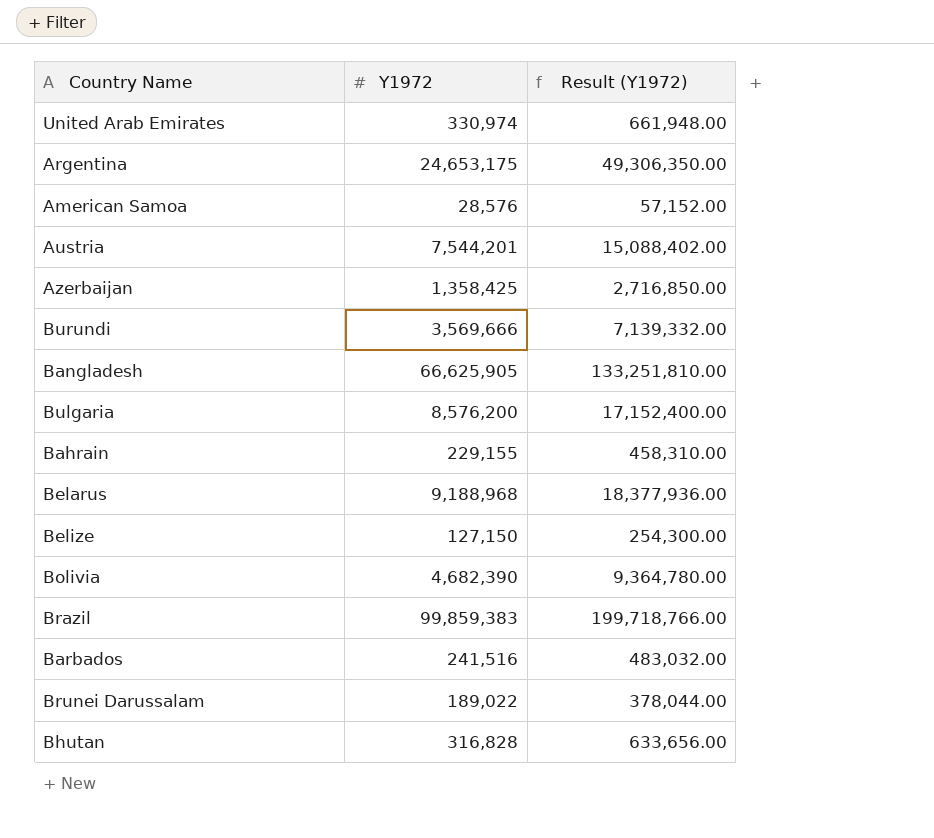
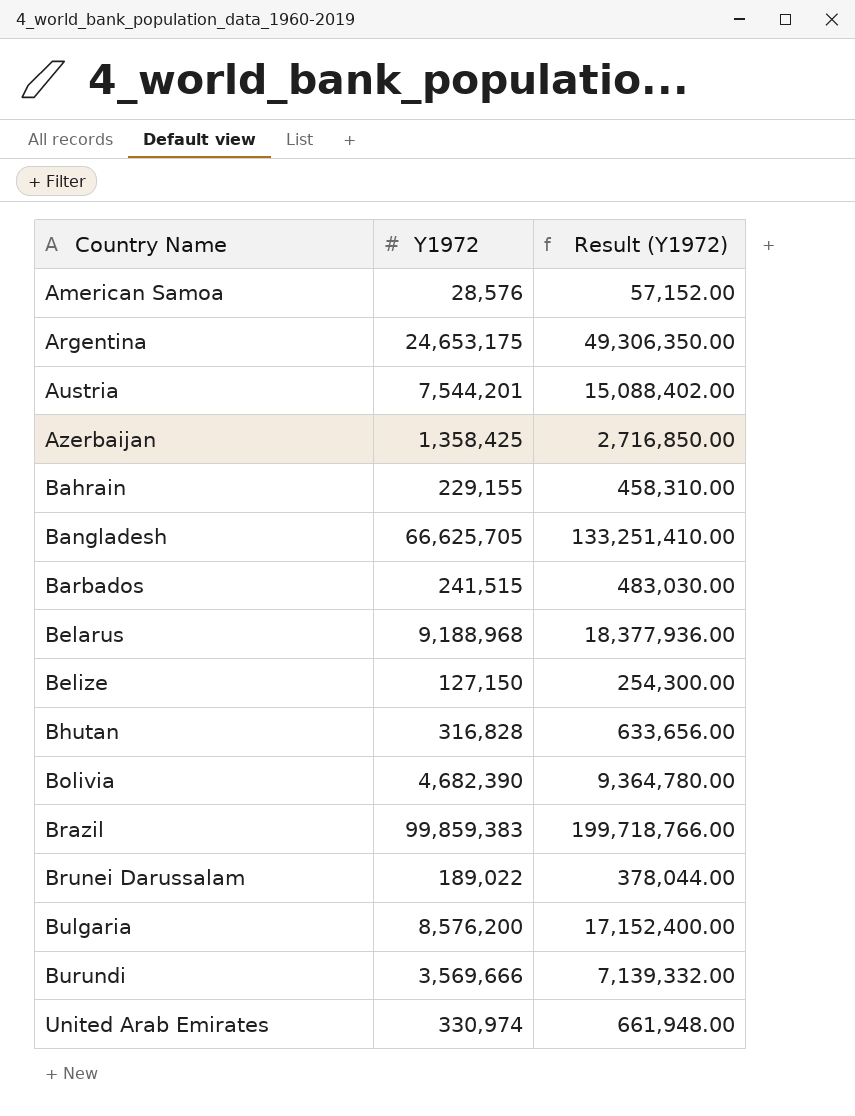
row order: none -> Country Name ascending
Bangladesh | Y1972: 66,625,905 -> 66,625,705
Bangladesh | Result (Y1972): 133,251,810.00 -> 133,251,410.00
Barbados | Y1972: 241,516 -> 241,515
Barbados | Result (Y1972): 483,032.00 -> 483,030.00

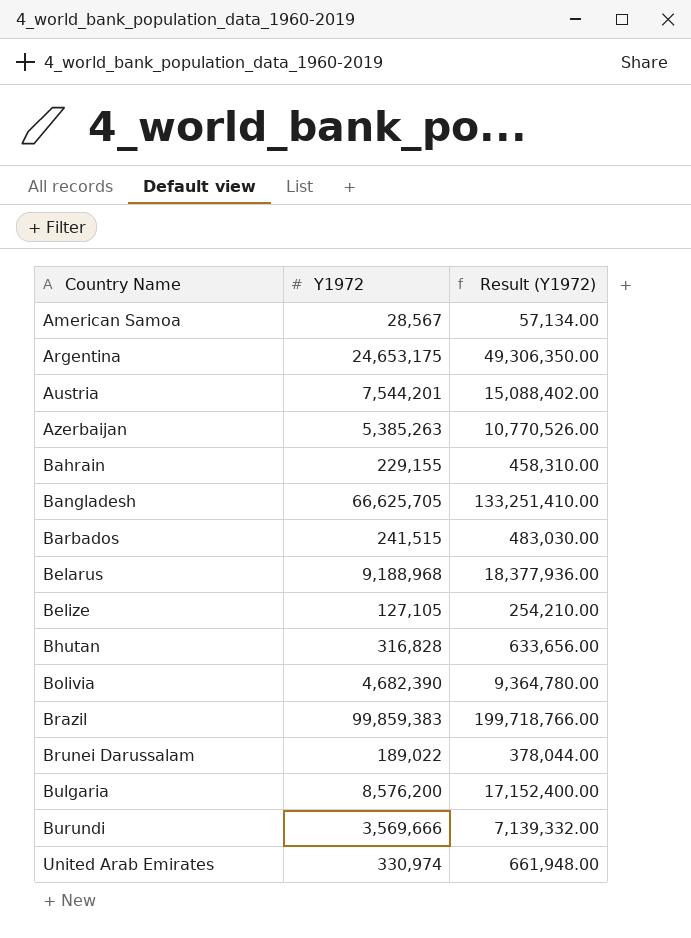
American Samoa | Y1972: 28,576 -> 28,567
American Samoa | Result (Y1972): 57,152.00 -> 57,134.00
Azerbaijan | Y1972: 1,358,425 -> 5,385,263
Azerbaijan | Result (Y1972): 2,716,850.00 -> 10,770,526.00
Belize | Y1972: 127,150 -> 127,105
Belize | Result (Y1972): 254,300.00 -> 254,210.00

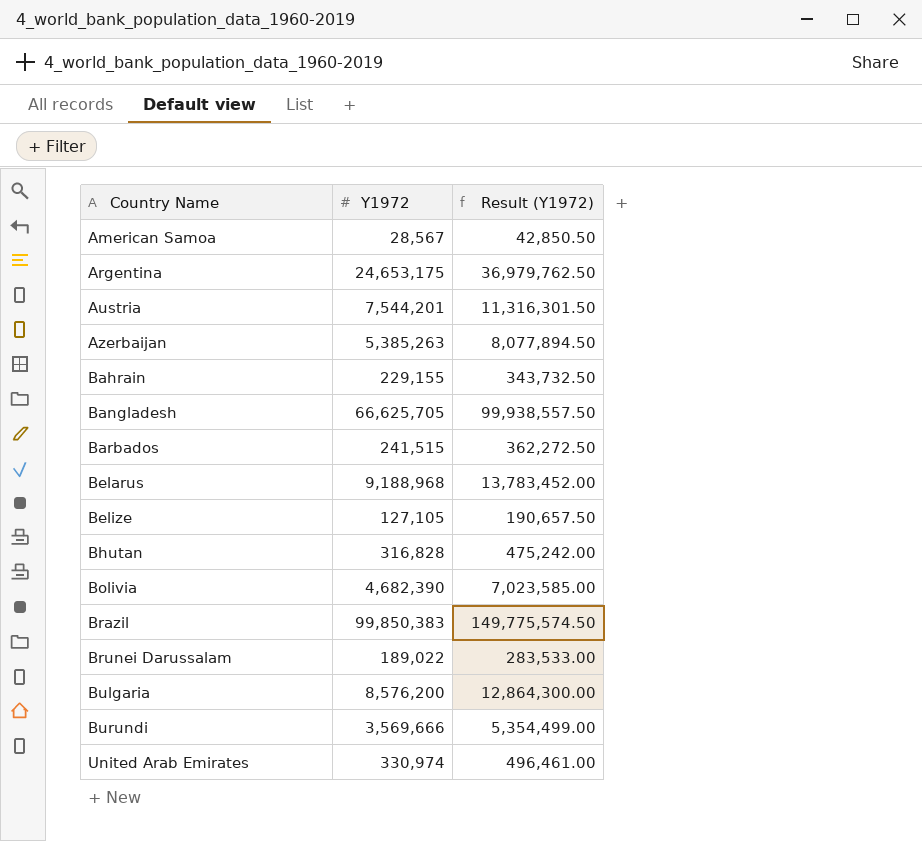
column Result (Y1972) | formula: [Y1972] * 2 -> [Y1972] * 1.5
Brazil | Y1972: 99,859,383 -> 99,850,383

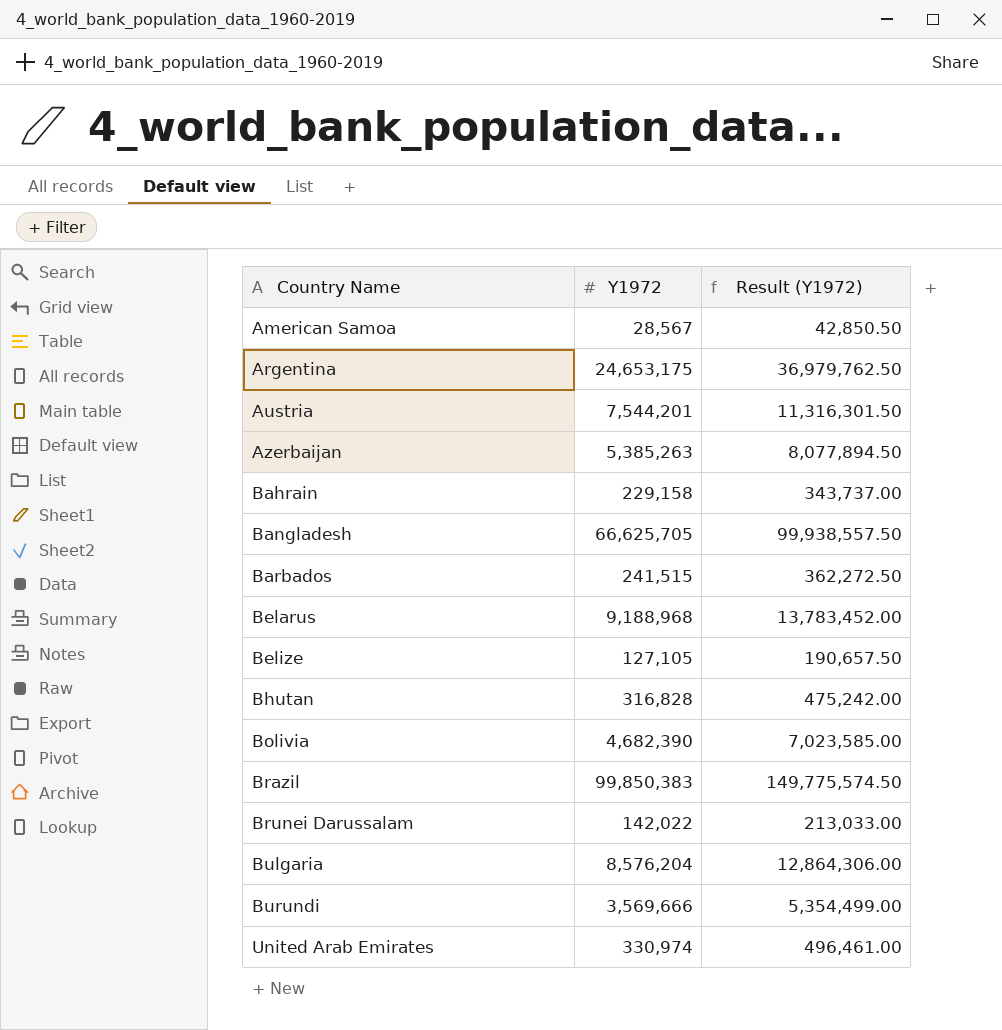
Bahrain | Y1972: 229,155 -> 229,158
Bahrain | Result (Y1972): 343,732.50 -> 343,737.00
Brunei Darussalam | Y1972: 189,022 -> 142,022
Brunei Darussalam | Result (Y1972): 283,533.00 -> 213,033.00
Bulgaria | Y1972: 8,576,200 -> 8,576,204
Bulgaria | Result (Y1972): 12,864,300.00 -> 12,864,306.00

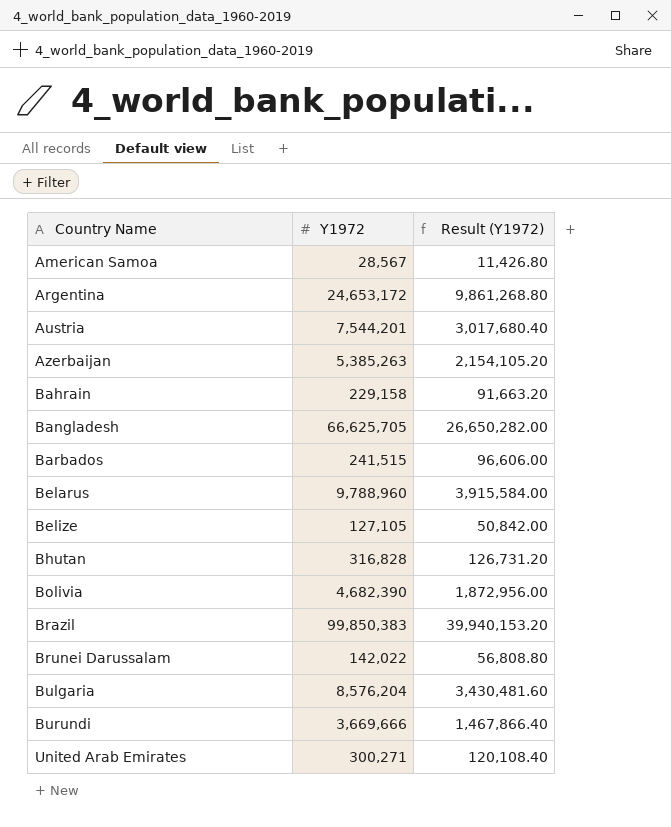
column Result (Y1972) | formula: [Y1972] * 1.5 -> [Y1972] * 0.4
Argentina | Y1972: 24,653,175 -> 24,653,172
Belarus | Y1972: 9,188,968 -> 9,788,960
Burundi | Y1972: 3,569,666 -> 3,669,666
United Arab Emirates | Y1972: 330,974 -> 300,271

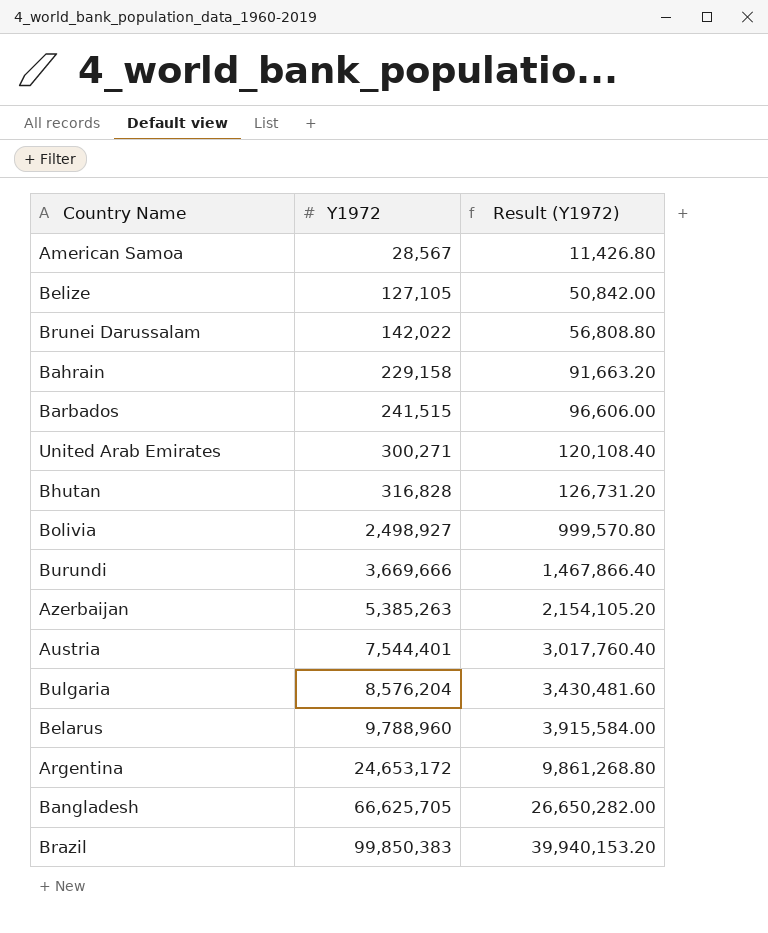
row order: Country Name ascending -> Y1972 ascending
Bolivia | Y1972: 4,682,390 -> 2,498,927
Bolivia | Result (Y1972): 1,872,956.00 -> 999,570.80
Austria | Y1972: 7,544,201 -> 7,544,401
Austria | Result (Y1972): 3,017,680.40 -> 3,017,760.40

